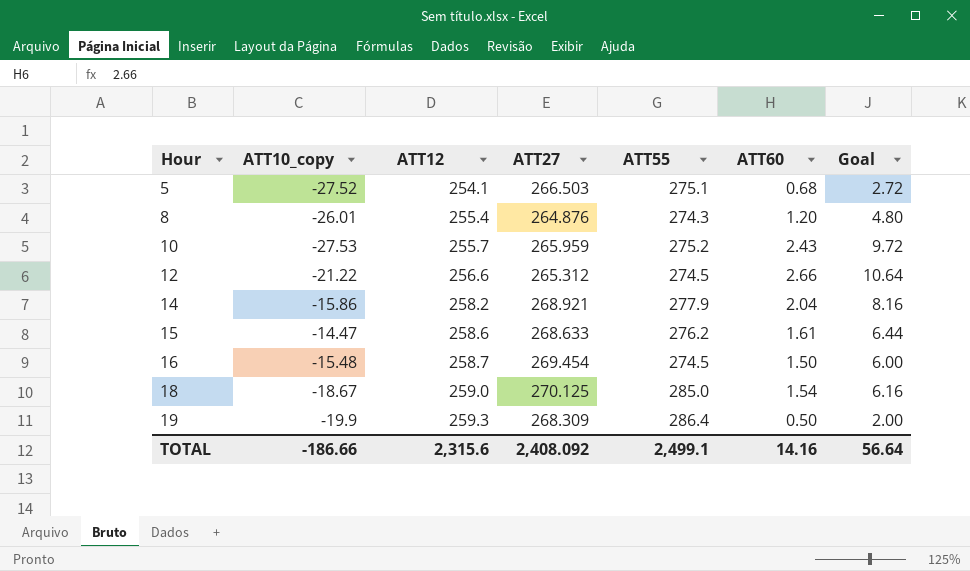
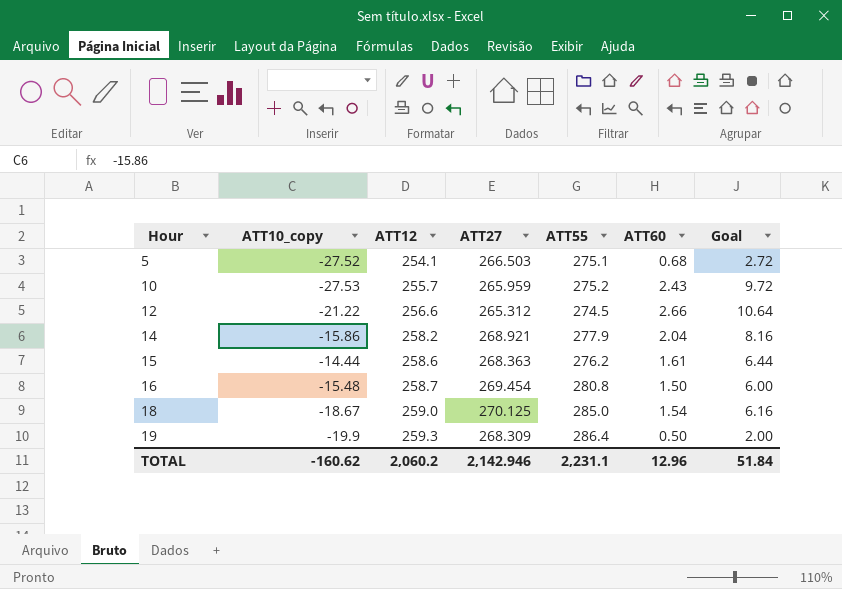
row 8: -26.01 | 255.4 | 264.876 | 274.3 | 1.20 | 4.80 -> none
15 | ATT10_copy: -14.47 -> -14.44
15 | ATT27: 268.633 -> 268.363
16 | ATT55: 274.5 -> 280.8
TOTAL | ATT10_copy: -186.66 -> -160.62
TOTAL | ATT12: 2,315.6 -> 2,060.2
TOTAL | ATT27: 2,408.092 -> 2,142.946
TOTAL | ATT55: 2,499.1 -> 2,231.1
TOTAL | ATT60: 14.16 -> 12.96
TOTAL | Goal: 56.64 -> 51.84

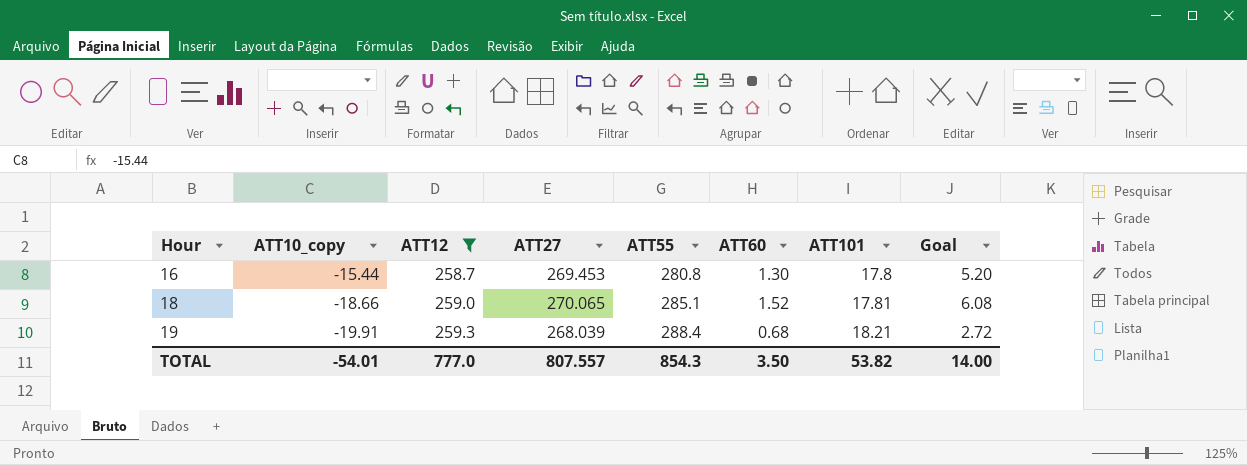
filter: none -> ATT12 >= 258.7
column ATT101 | position: none -> 7
16 | ATT10_copy: -15.48 -> -15.44
16 | ATT27: 269.454 -> 269.453
16 | ATT60: 1.50 -> 1.30
16 | Goal: 6.00 -> 5.20
18 | ATT10_copy: -18.67 -> -18.66
18 | ATT27: 270.125 -> 270.065
18 | ATT55: 285.0 -> 285.1
18 | ATT60: 1.54 -> 1.52
18 | Goal: 6.16 -> 6.08
19 | ATT10_copy: -19.9 -> -19.91
19 | ATT27: 268.309 -> 268.039
19 | ATT55: 286.4 -> 288.4
19 | ATT60: 0.50 -> 0.68
19 | Goal: 2.00 -> 2.72
TOTAL | ATT10_copy: -160.62 -> -54.01
TOTAL | ATT12: 2,060.2 -> 777.0
TOTAL | ATT27: 2,142.946 -> 807.557
TOTAL | ATT55: 2,231.1 -> 854.3
TOTAL | ATT60: 12.96 -> 3.50
TOTAL | Goal: 51.84 -> 14.00

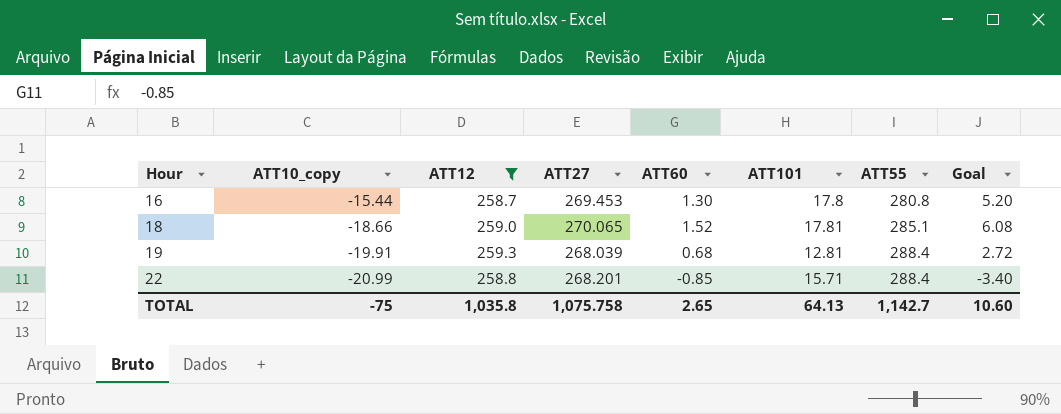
column ATT55 | position: 5 -> 7
19 | ATT101: 18.21 -> 12.81
row 22: none -> -20.99 | 258.8 | 268.201 | -0.85 | 15.71 | 288.4 | -3.40
TOTAL | ATT10_copy: -54.01 -> -75
TOTAL | ATT12: 777.0 -> 1,035.8
TOTAL | ATT27: 807.557 -> 1,075.758
TOTAL | ATT60: 3.50 -> 2.65
TOTAL | ATT101: 53.82 -> 64.13
TOTAL | ATT55: 854.3 -> 1,142.7
TOTAL | Goal: 14.00 -> 10.60

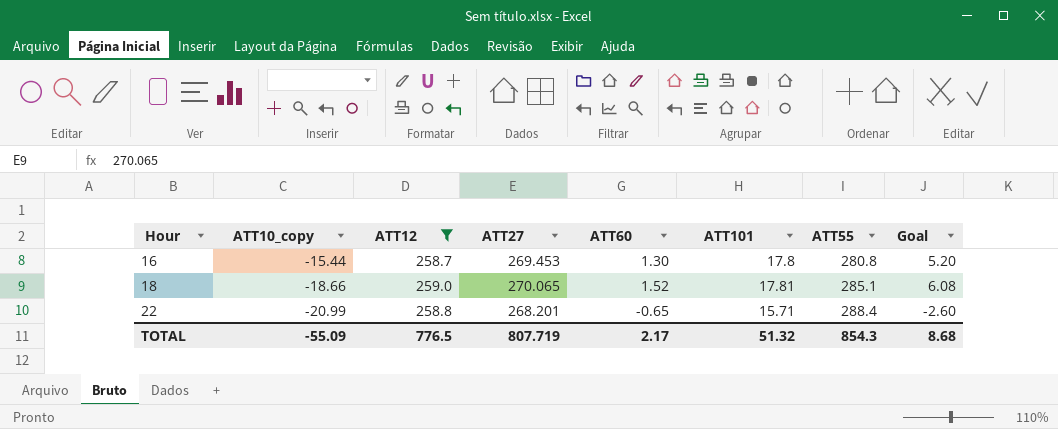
row 19: -19.91 | 259.3 | 268.039 | 0.68 | 12.81 | 288.4 | 2.72 -> none
22 | ATT60: -0.85 -> -0.65
22 | Goal: -3.40 -> -2.60
TOTAL | ATT10_copy: -75 -> -55.09
TOTAL | ATT12: 1,035.8 -> 776.5
TOTAL | ATT27: 1,075.758 -> 807.719
TOTAL | ATT60: 2.65 -> 2.17
TOTAL | ATT101: 64.13 -> 51.32
TOTAL | ATT55: 1,142.7 -> 854.3
TOTAL | Goal: 10.60 -> 8.68

